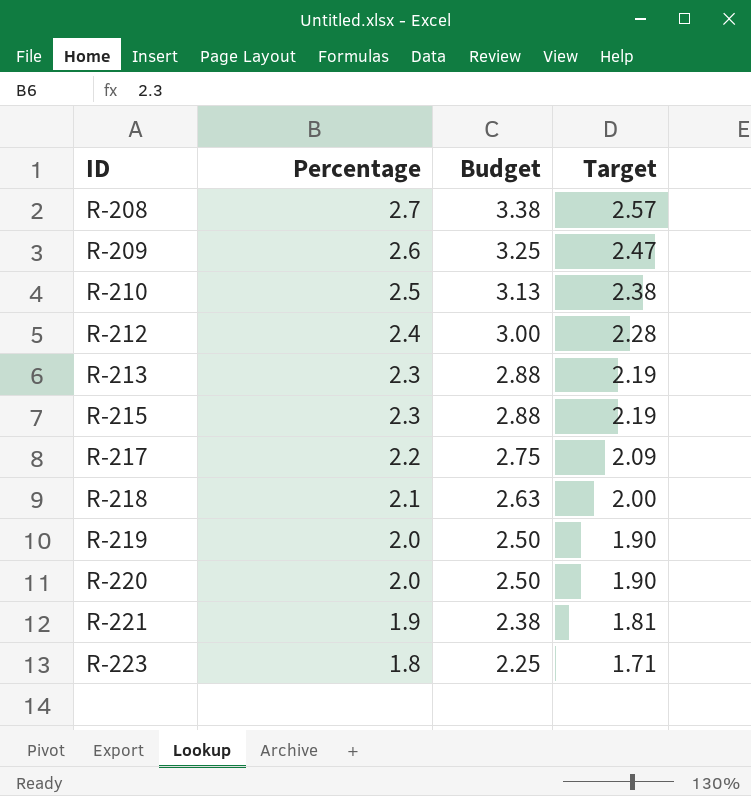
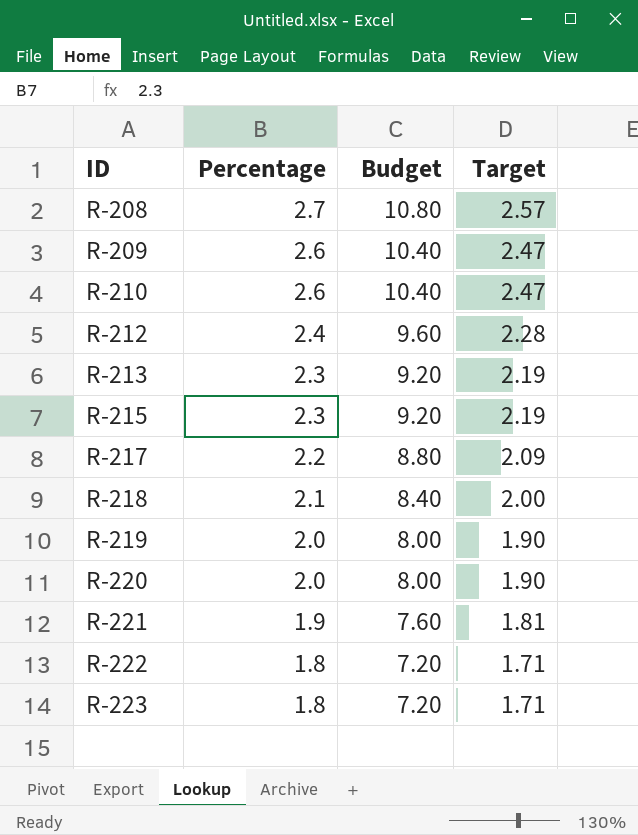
column Budget | formula: [Percentage] * 1.25 -> [Percentage] * 4
R-210 | Percentage: 2.5 -> 2.6
R-210 | Target: 2.38 -> 2.47
row R-222: none -> 1.8 | 7.20 | 1.71

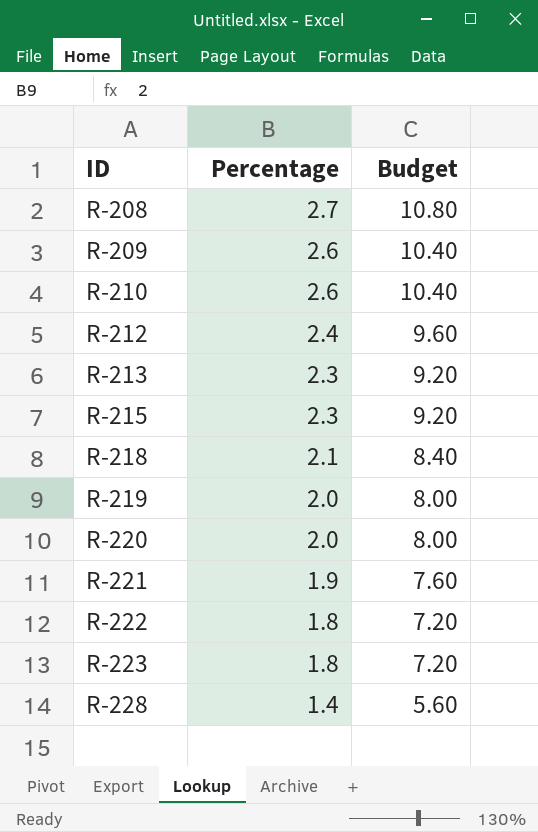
column Target | formula: [Percentage] * 0.95 -> none
row R-217: 2.2 | 8.80 | 2.09 -> none
row R-228: none -> 1.4 | 5.60

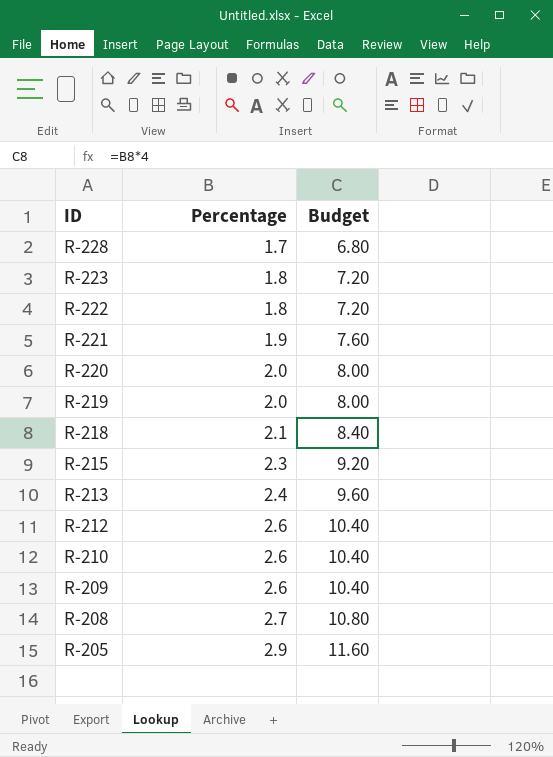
row order: ID ascending -> ID descending
R-228 | Percentage: 1.4 -> 1.7
R-228 | Budget: 5.60 -> 6.80
R-213 | Percentage: 2.3 -> 2.4
R-213 | Budget: 9.20 -> 9.60
R-212 | Percentage: 2.4 -> 2.6
R-212 | Budget: 9.60 -> 10.40
row R-205: none -> 2.9 | 11.60

